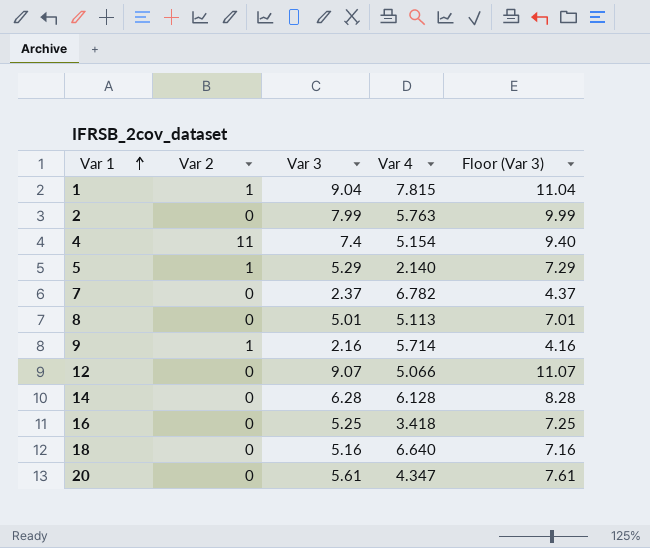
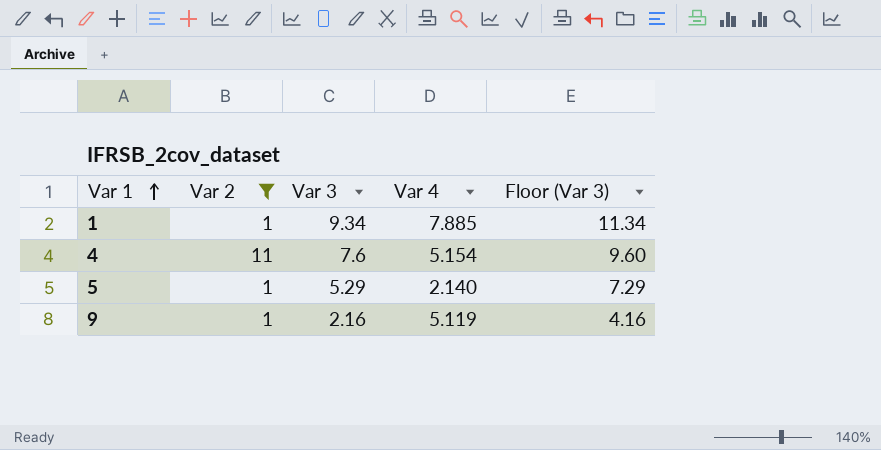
filter: none -> Var 2 != 0
1 | Var 3: 9.04 -> 9.34
1 | Var 4: 7.815 -> 7.885
1 | Floor (Var 3): 11.04 -> 11.34
4 | Var 3: 7.4 -> 7.6
4 | Floor (Var 3): 9.40 -> 9.60
9 | Var 4: 5.714 -> 5.119

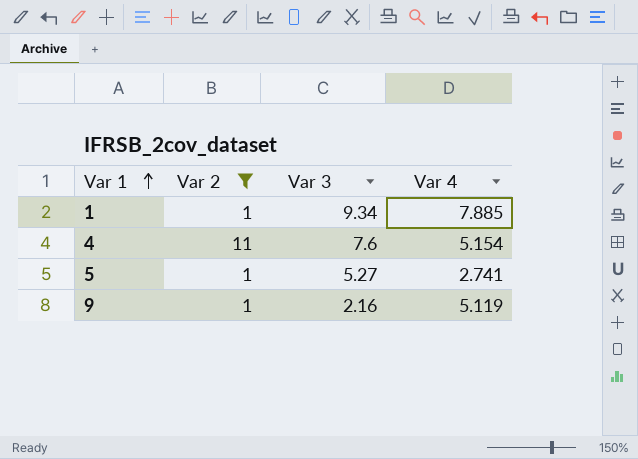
column Floor (Var 3) | formula: [Var 3] + 2 -> none
5 | Var 3: 5.29 -> 5.27
5 | Var 4: 2.140 -> 2.741

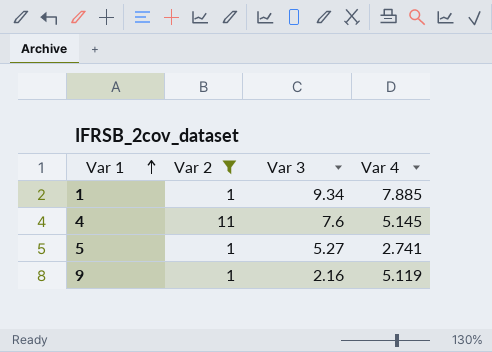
4 | Var 4: 5.154 -> 5.145

